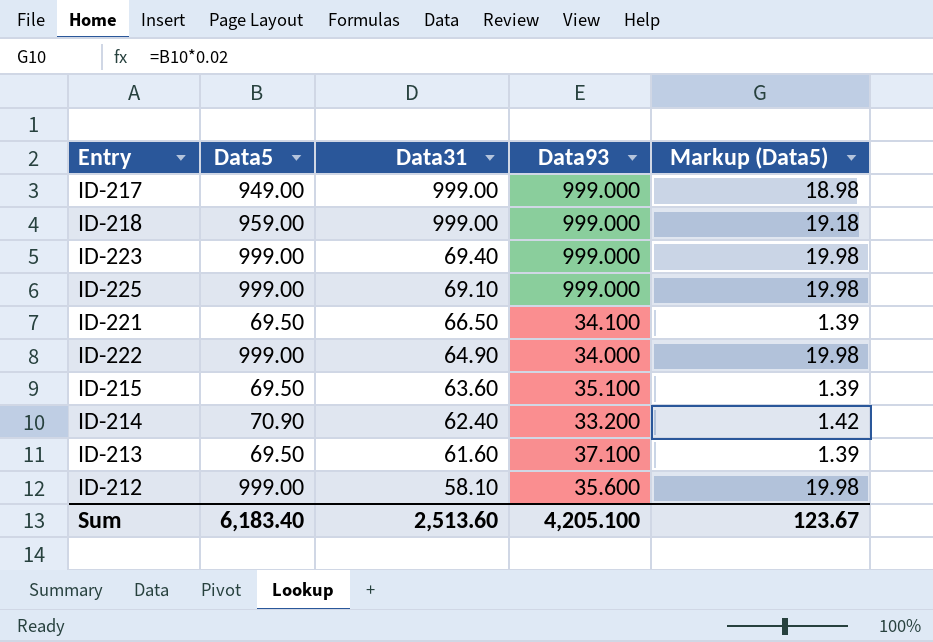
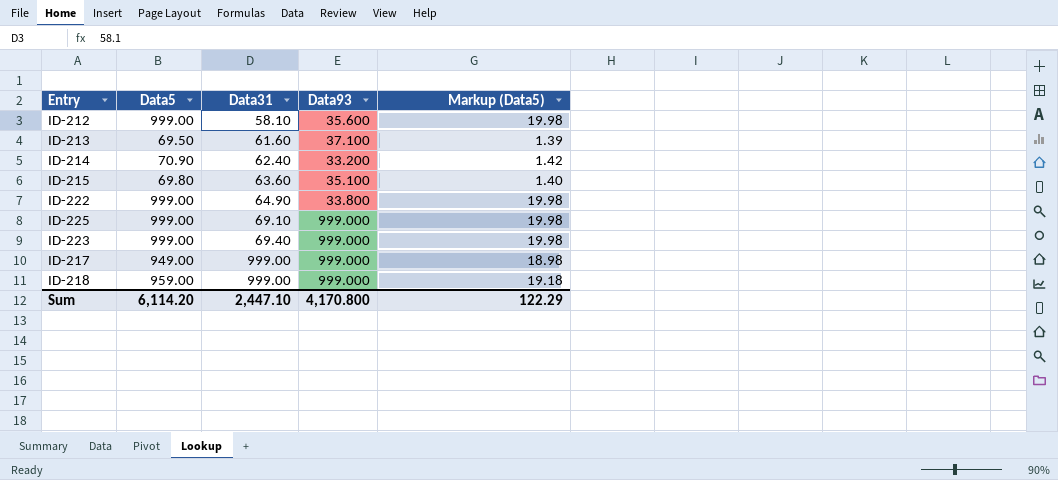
row order: Data31 descending -> Data31 ascending
row ID-221: 69.50 | 66.50 | 34.100 | 1.39 -> none
ID-215 | Data5: 69.50 -> 69.80
ID-215 | Markup (Data5): 1.39 -> 1.40
ID-222 | Data93: 34.000 -> 33.800
Sum | Data5: 6,183.40 -> 6,114.20
Sum | Data31: 2,513.60 -> 2,447.10
Sum | Data93: 4,205.100 -> 4,170.800
Sum | Markup (Data5): 123.67 -> 122.29

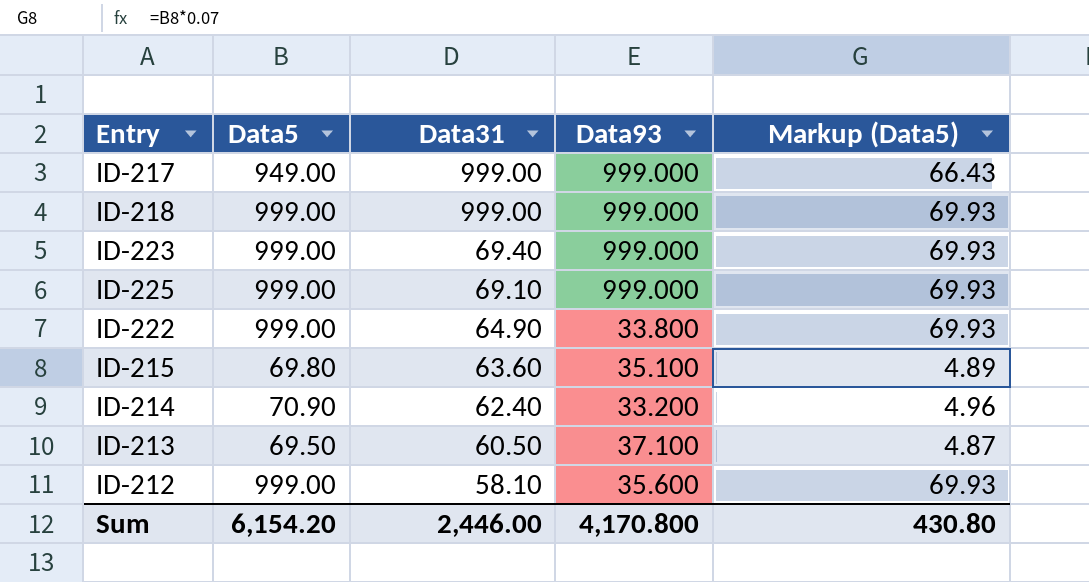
row order: Data31 ascending -> Data31 descending
column Markup (Data5) | formula: [Data5] * 0.02 -> [Data5] * 0.07
ID-218 | Data5: 959.00 -> 999.00
ID-213 | Data31: 61.60 -> 60.50
Sum | Data5: 6,114.20 -> 6,154.20
Sum | Data31: 2,447.10 -> 2,446.00
Sum | Markup (Data5): 122.29 -> 430.80

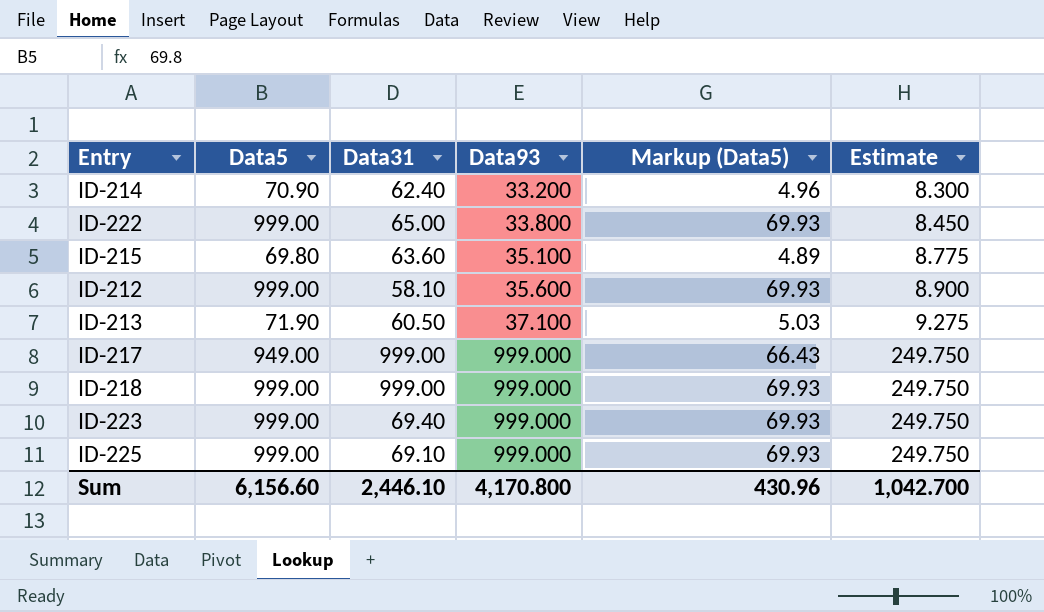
row order: Data31 descending -> Data93 ascending
column Estimate | formula: none -> [Data93] * 0.25
ID-222 | Data31: 64.90 -> 65.00
ID-213 | Data5: 69.50 -> 71.90
ID-213 | Markup (Data5): 4.87 -> 5.03
Sum | Data5: 6,154.20 -> 6,156.60
Sum | Data31: 2,446.00 -> 2,446.10
Sum | Markup (Data5): 430.80 -> 430.96

